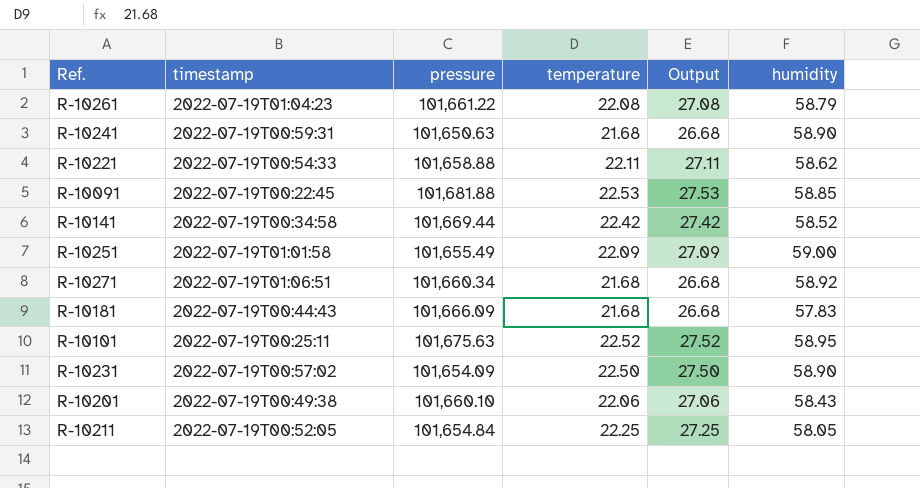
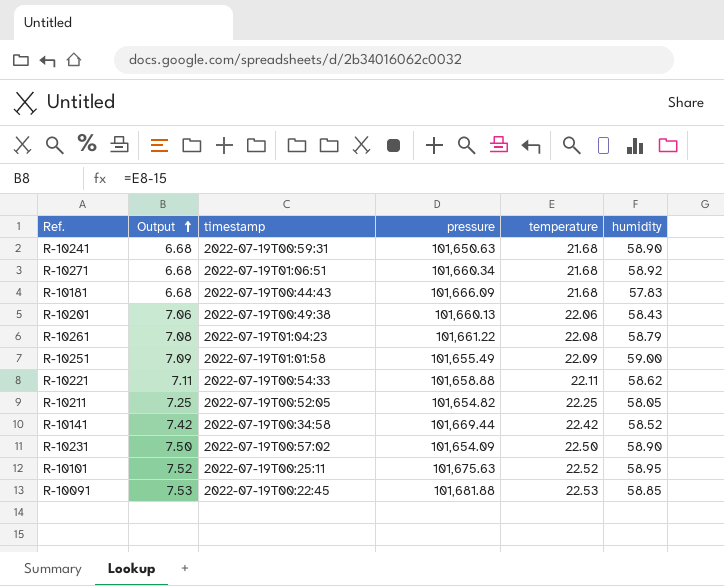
row order: none -> Output ascending
column Output | formula: [temperature] + 5 -> [temperature] - 15
column Output | position: 5 -> 2
R-10201 | pressure: 101,660.10 -> 101,660.13
R-10211 | pressure: 101,654.84 -> 101,654.82

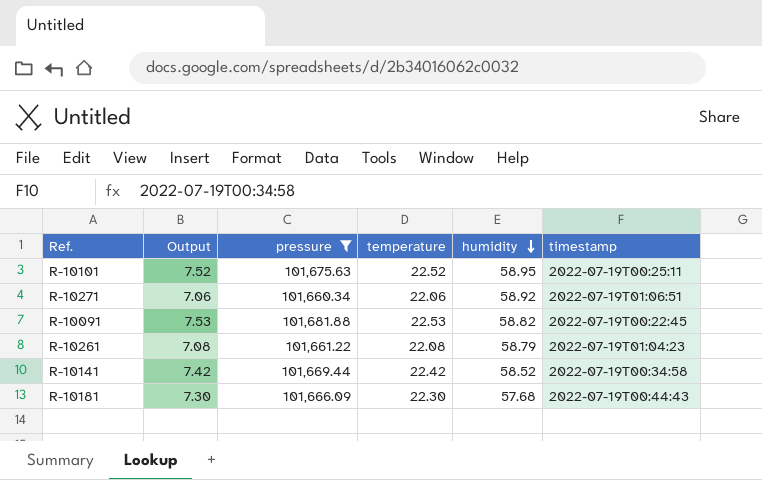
filter: none -> pressure >= 101,660.34
row order: Output ascending -> humidity descending
column timestamp | position: 3 -> 6
R-10271 | Output: 6.68 -> 7.06
R-10271 | temperature: 21.68 -> 22.06
R-10091 | humidity: 58.85 -> 58.82
R-10181 | Output: 6.68 -> 7.30
R-10181 | temperature: 21.68 -> 22.30
R-10181 | humidity: 57.83 -> 57.68

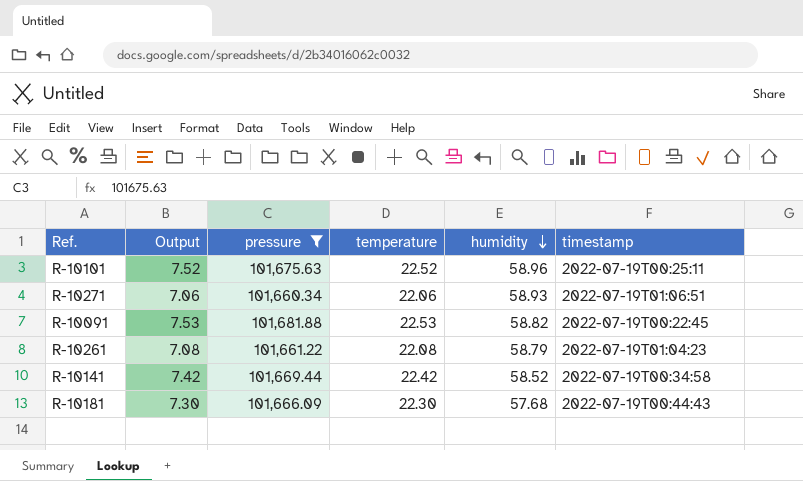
R-10101 | humidity: 58.95 -> 58.96
R-10271 | humidity: 58.92 -> 58.93

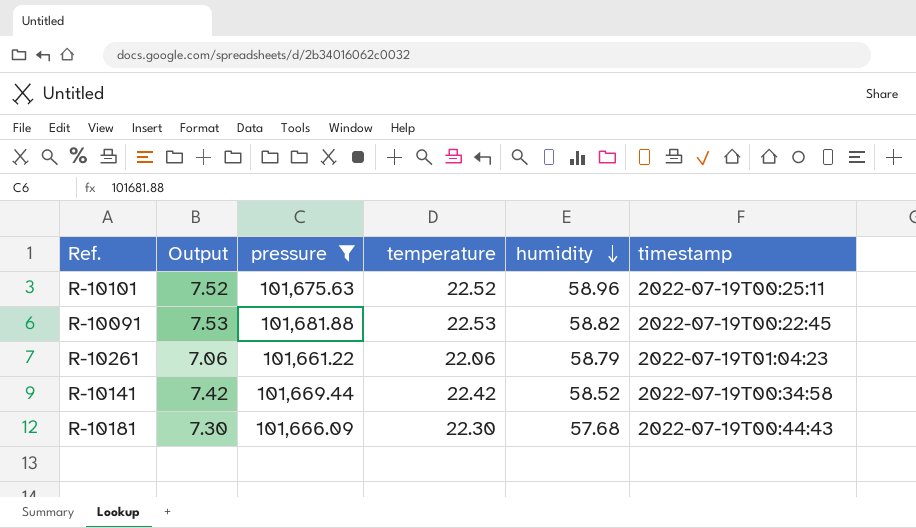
row R-10271: 7.06 | 101,660.34 | 22.06 | 58.93 | 2022-07-19T01:06:51 -> none
R-10261 | Output: 7.08 -> 7.06
R-10261 | temperature: 22.08 -> 22.06

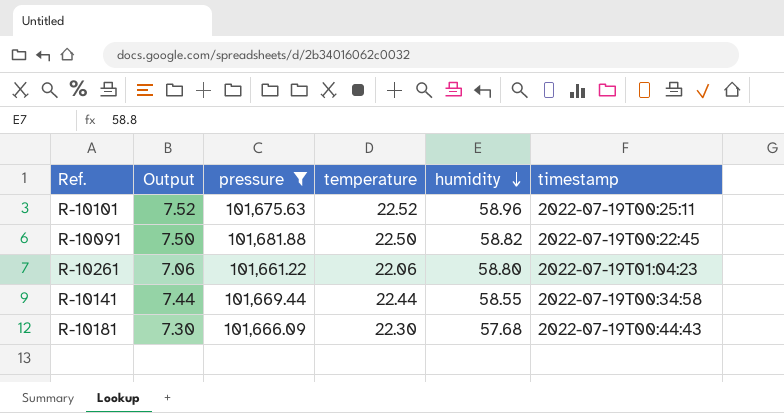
R-10091 | Output: 7.53 -> 7.50
R-10091 | temperature: 22.53 -> 22.50
R-10261 | humidity: 58.79 -> 58.80
R-10141 | Output: 7.42 -> 7.44
R-10141 | temperature: 22.42 -> 22.44
R-10141 | humidity: 58.52 -> 58.55

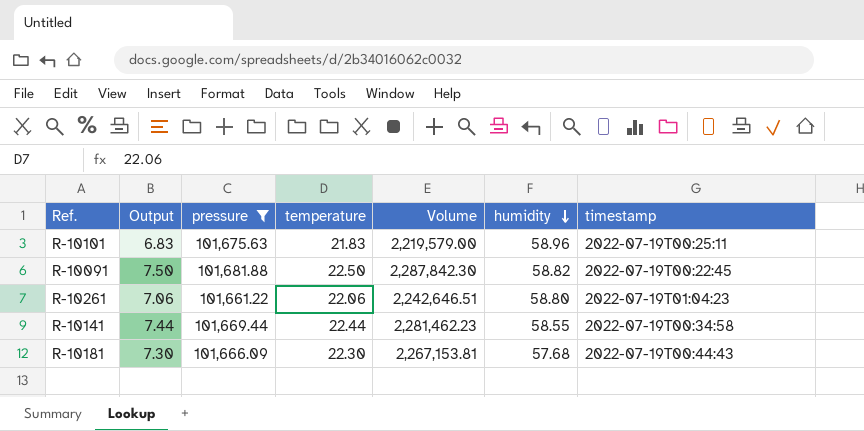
column Volume | formula: none -> [pressure] * [temperature]
R-10101 | Output: 7.52 -> 6.83
R-10101 | temperature: 22.52 -> 21.83

